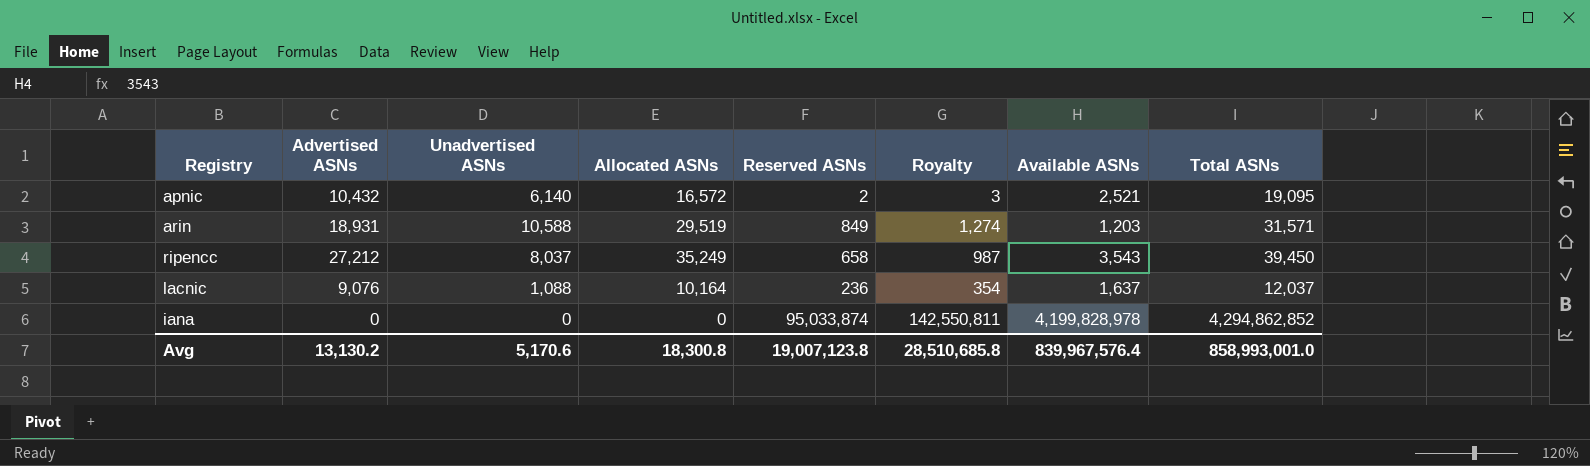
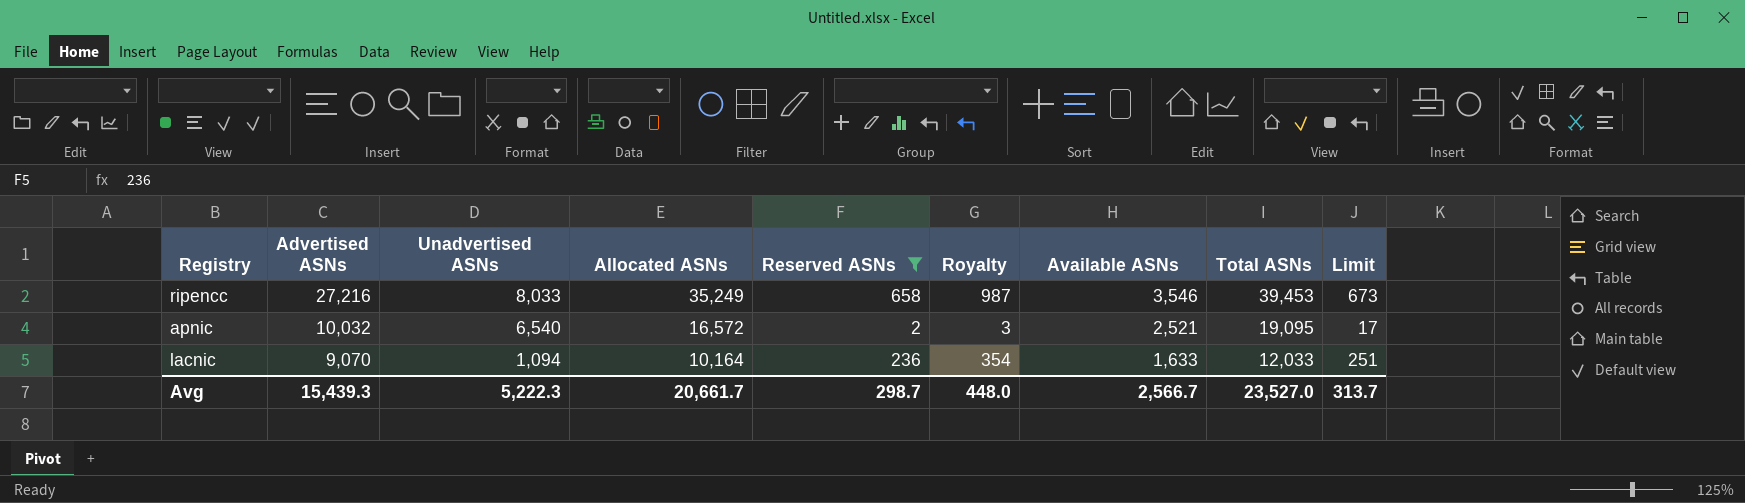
filter: none -> Reserved ASNs <= 658
row order: none -> Advertised ASNs descending
column Limit | formula: none -> [Reserved ASNs] + 15
ripencc | Advertised ASNs: 27,212 -> 27,216
ripencc | Unadvertised ASNs: 8,037 -> 8,033
ripencc | Available ASNs: 3,543 -> 3,546
ripencc | Total ASNs: 39,450 -> 39,453
apnic | Advertised ASNs: 10,432 -> 10,032
apnic | Unadvertised ASNs: 6,140 -> 6,540
lacnic | Advertised ASNs: 9,076 -> 9,070
lacnic | Unadvertised ASNs: 1,088 -> 1,094
lacnic | Available ASNs: 1,637 -> 1,633
lacnic | Total ASNs: 12,037 -> 12,033
Avg | Advertised ASNs: 13,130.2 -> 15,439.3
Avg | Unadvertised ASNs: 5,170.6 -> 5,222.3
Avg | Allocated ASNs: 18,300.8 -> 20,661.7
Avg | Reserved ASNs: 19,007,123.8 -> 298.7
Avg | Royalty: 28,510,685.8 -> 448.0
Avg | Available ASNs: 839,967,576.4 -> 2,566.7
Avg | Total ASNs: 858,993,001.0 -> 23,527.0

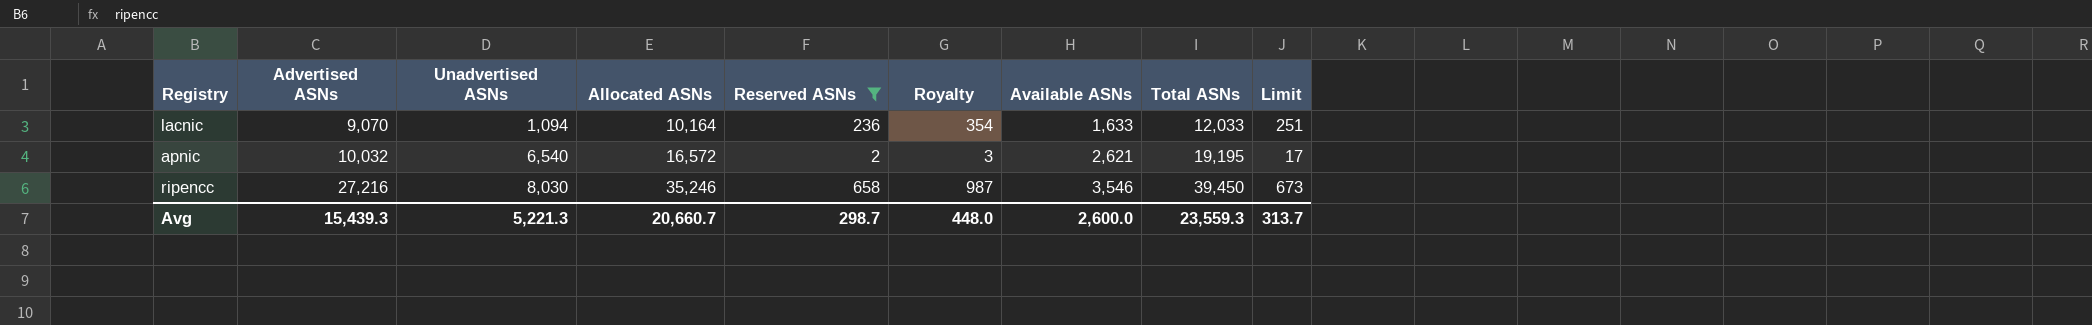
row order: Advertised ASNs descending -> Advertised ASNs ascending
apnic | Available ASNs: 2,521 -> 2,621
apnic | Total ASNs: 19,095 -> 19,195
ripencc | Unadvertised ASNs: 8,033 -> 8,030
ripencc | Allocated ASNs: 35,249 -> 35,246
ripencc | Total ASNs: 39,453 -> 39,450
Avg | Unadvertised ASNs: 5,222.3 -> 5,221.3
Avg | Allocated ASNs: 20,661.7 -> 20,660.7
Avg | Available ASNs: 2,566.7 -> 2,600.0
Avg | Total ASNs: 23,527.0 -> 23,559.3

